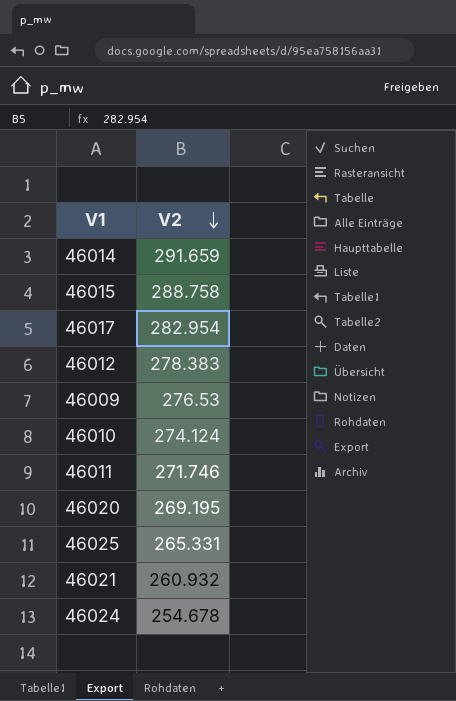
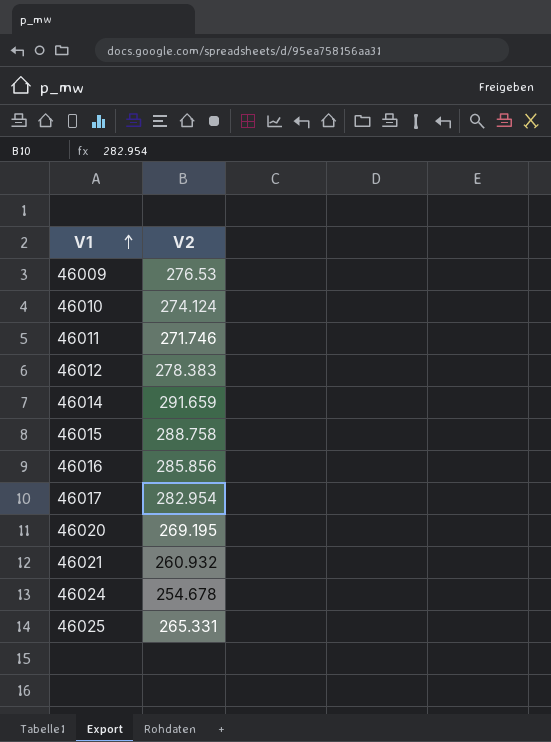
row order: V2 descending -> V1 ascending
row 46016: none -> 285.856

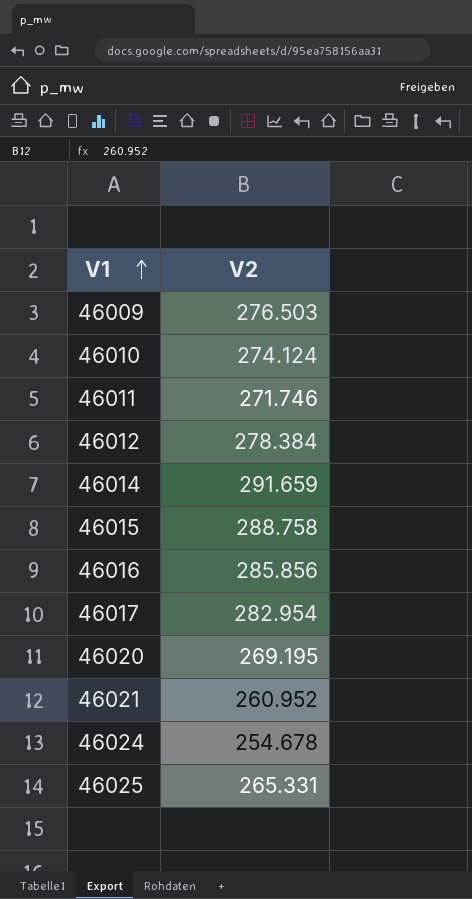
46009 | V2: 276.53 -> 276.503
46012 | V2: 278.383 -> 278.384
46021 | V2: 260.932 -> 260.952

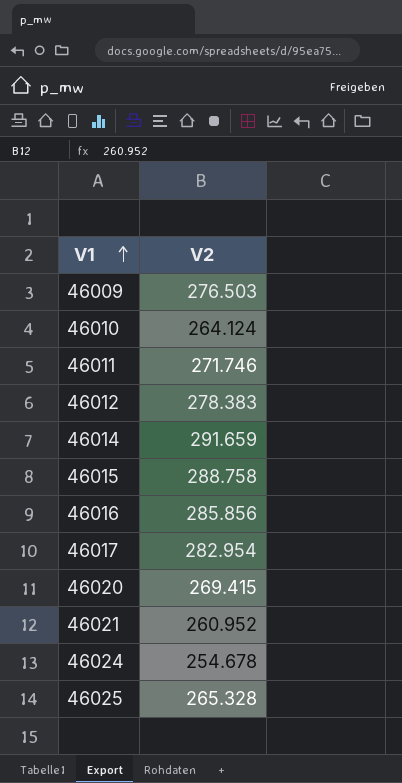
46010 | V2: 274.124 -> 264.124
46012 | V2: 278.384 -> 278.383
46020 | V2: 269.195 -> 269.415
46025 | V2: 265.331 -> 265.328

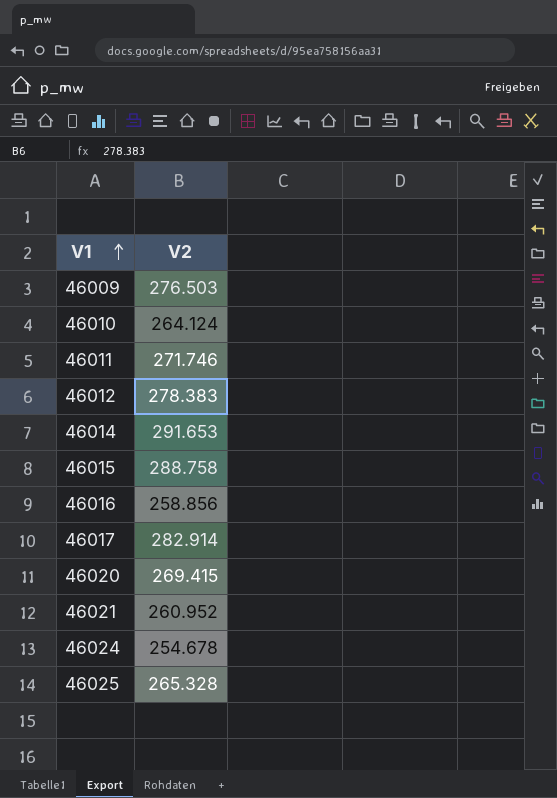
46014 | V2: 291.659 -> 291.653
46016 | V2: 285.856 -> 258.856
46017 | V2: 282.954 -> 282.914

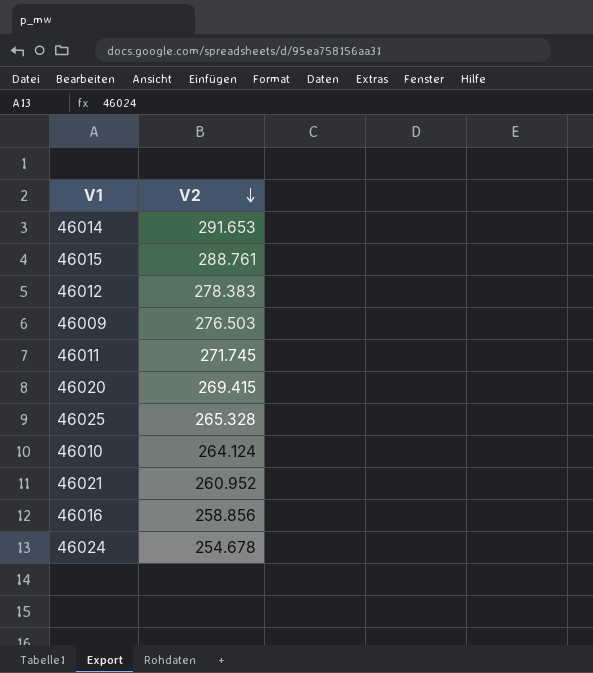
row order: V1 ascending -> V2 descending
row 46017: 282.914 -> none
46015 | V2: 288.758 -> 288.761
46011 | V2: 271.746 -> 271.745

